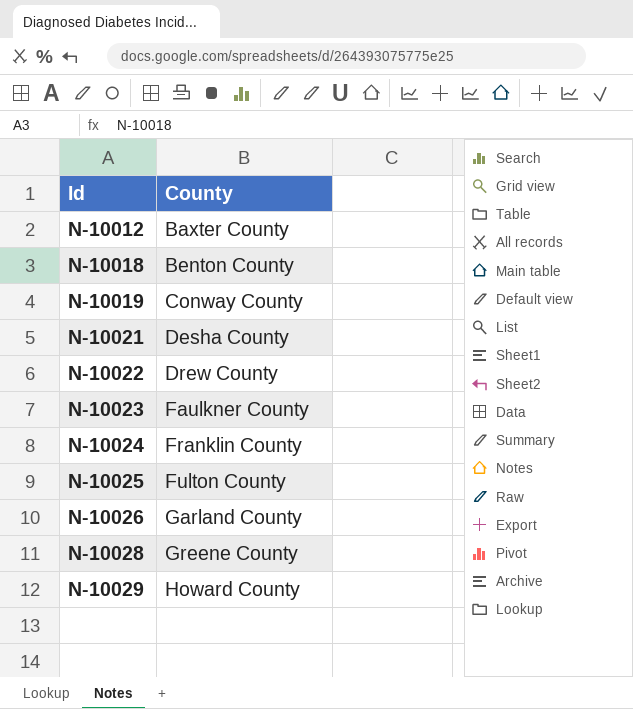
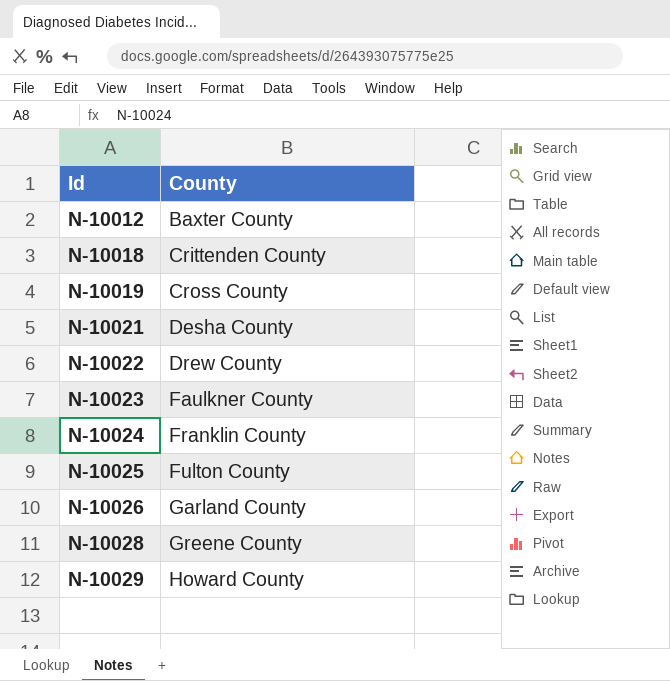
N-10018 | County: Benton County -> Crittenden County
N-10019 | County: Conway County -> Cross County

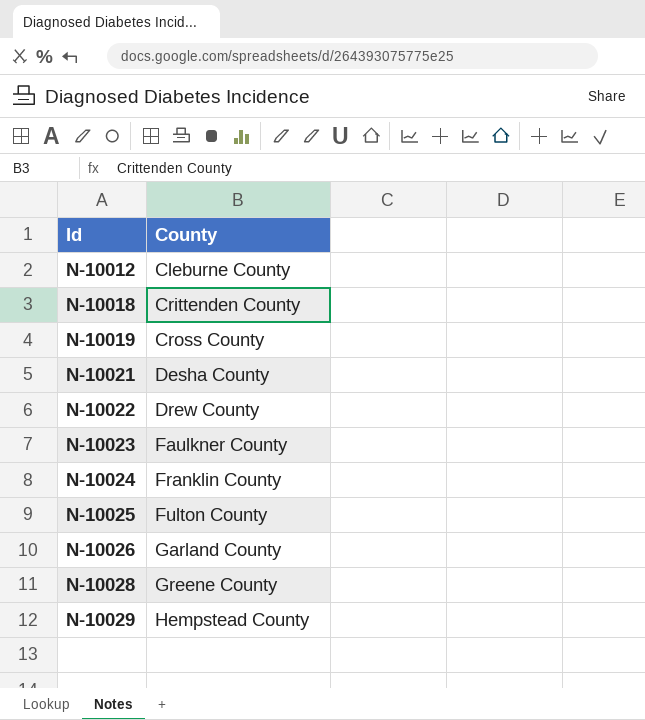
N-10012 | County: Baxter County -> Cleburne County
N-10029 | County: Howard County -> Hempstead County

